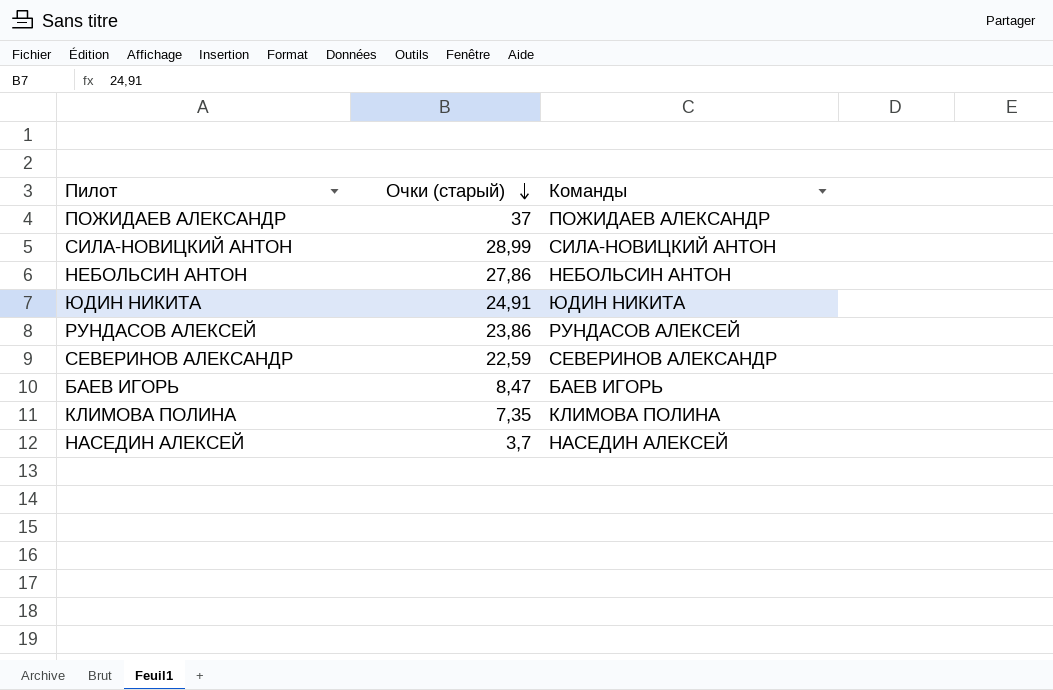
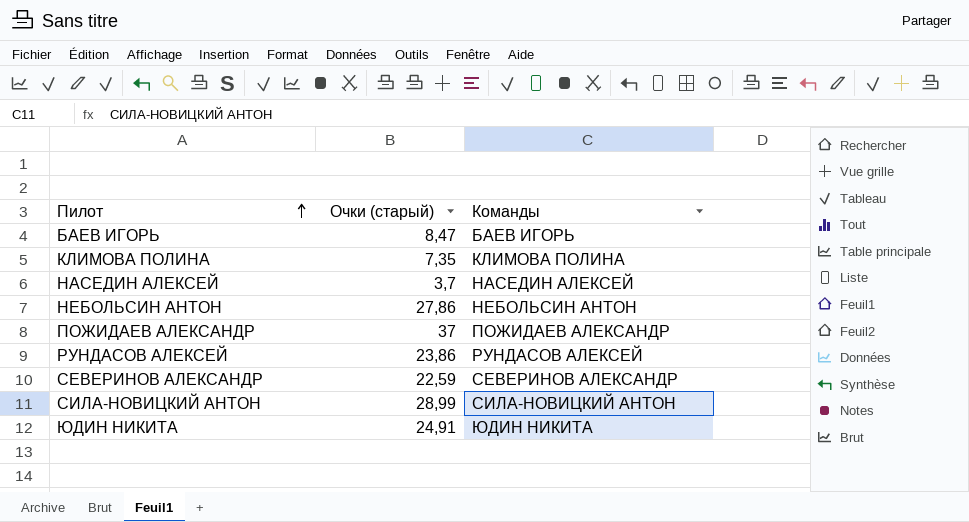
row order: Очки (старый) descending -> Пилот ascending

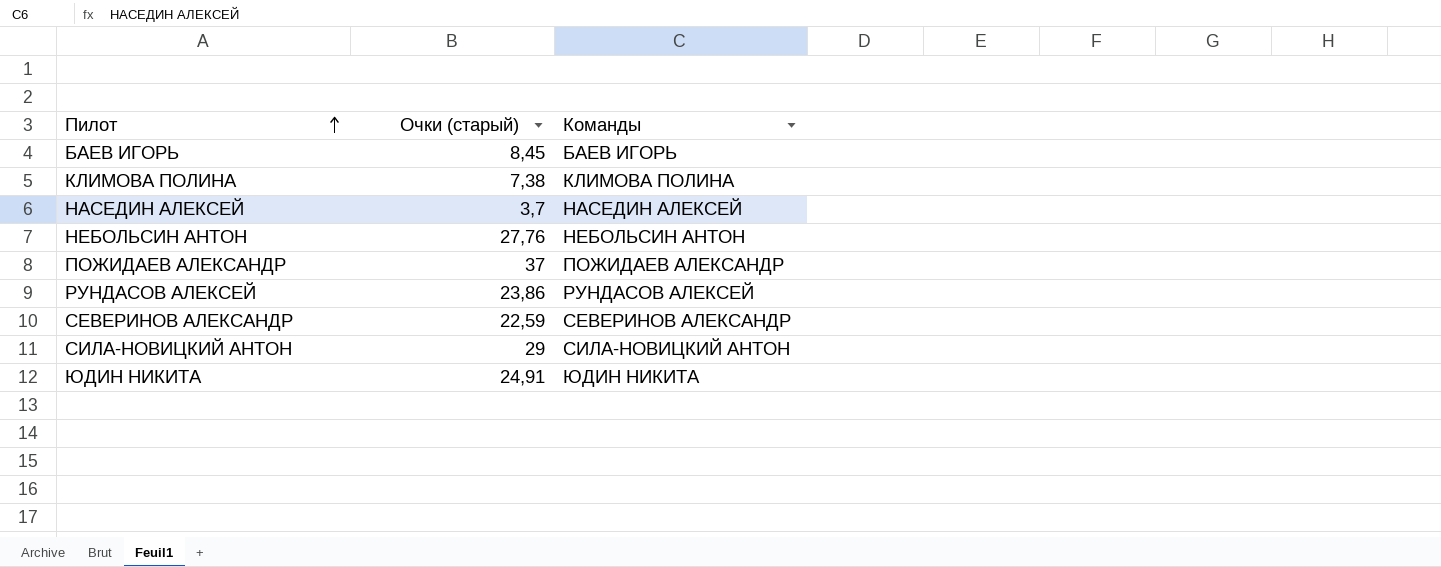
БАЕВ ИГОРЬ | Очки (старый): 8,47 -> 8,45
КЛИМОВА ПОЛИНА | Очки (старый): 7,35 -> 7,38
НЕБОЛЬСИН АНТОН | Очки (старый): 27,86 -> 27,76
СИЛА-НОВИЦКИЙ АНТОН | Очки (старый): 28,99 -> 29

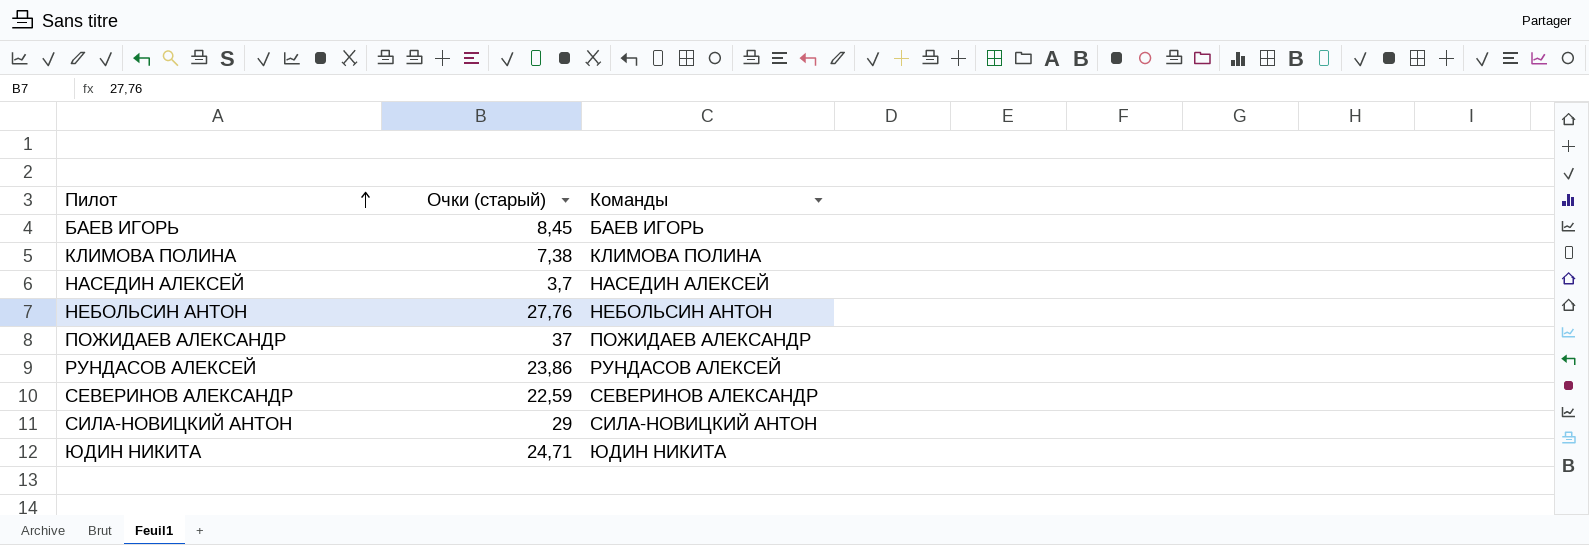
ЮДИН НИКИТА | Очки (старый): 24,91 -> 24,71

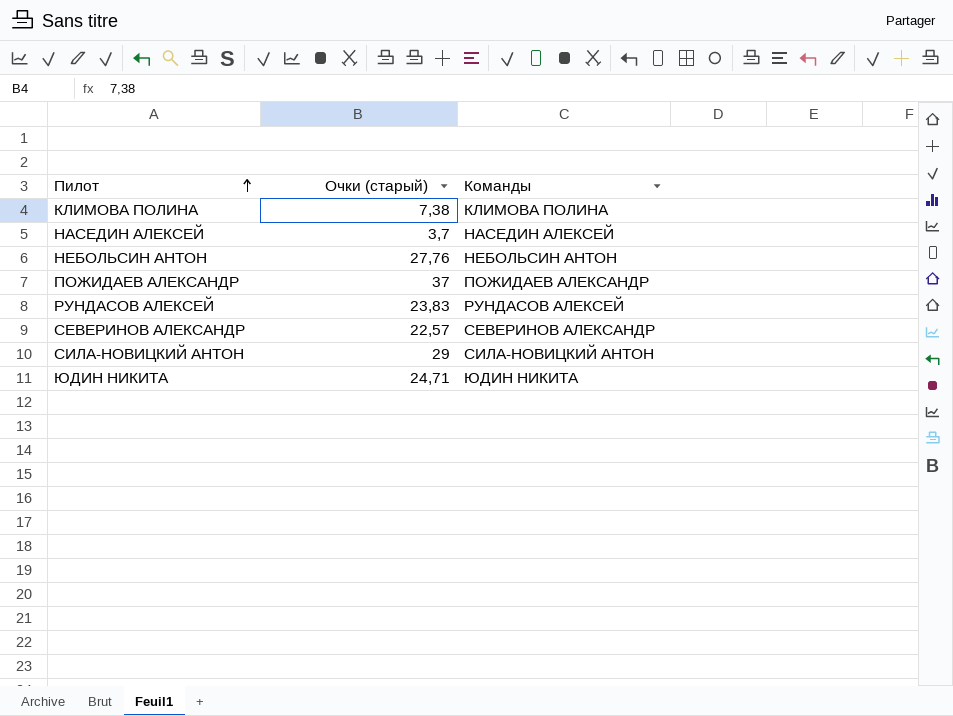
row БАЕВ ИГОРЬ: 8,45 | БАЕВ ИГОРЬ -> none
РУНДАСОВ АЛЕКСЕЙ | Очки (старый): 23,86 -> 23,83
СЕВЕРИНОВ АЛЕКСАНДР | Очки (старый): 22,59 -> 22,57

